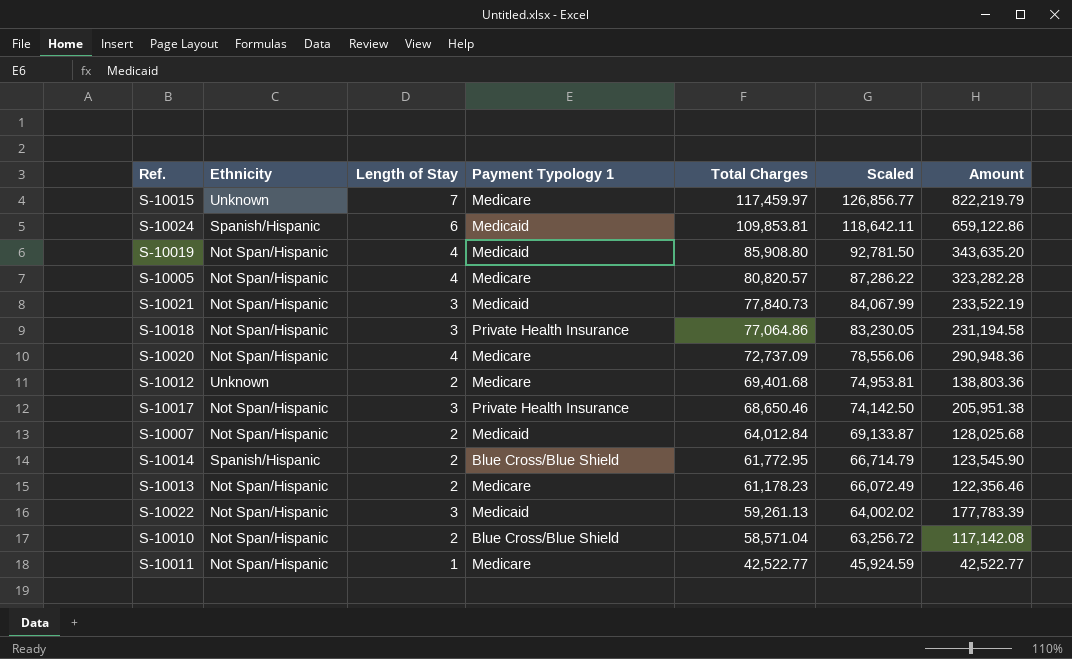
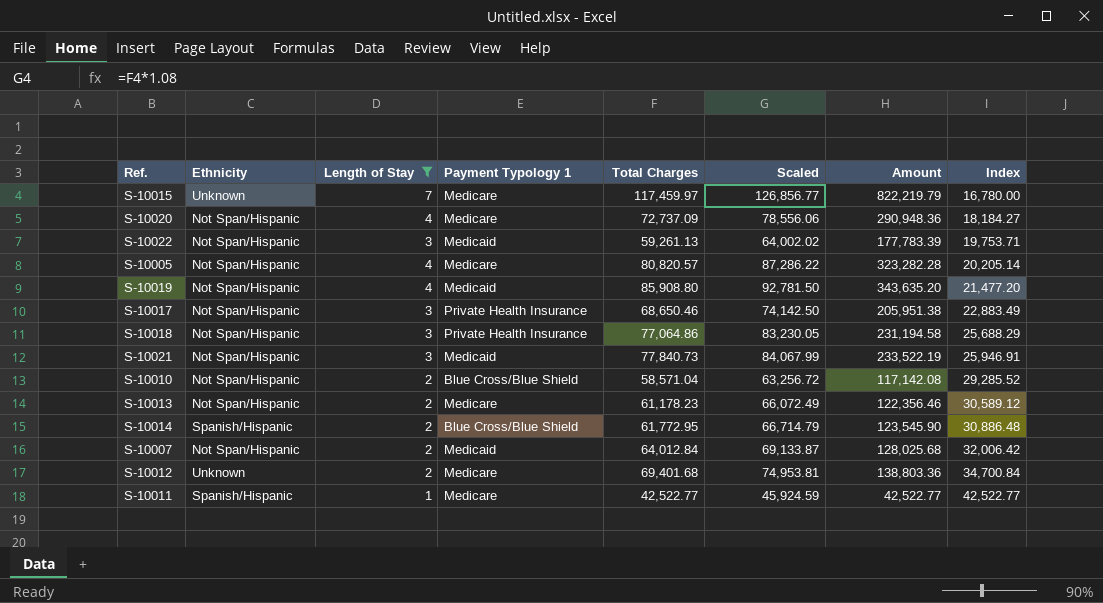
filter: none -> Length of Stay != 6
row order: Total Charges descending -> Index ascending
column Index | formula: none -> [Total Charges] / [Length of Stay]
S-10011 | Ethnicity: Not Span/Hispanic -> Spanish/Hispanic

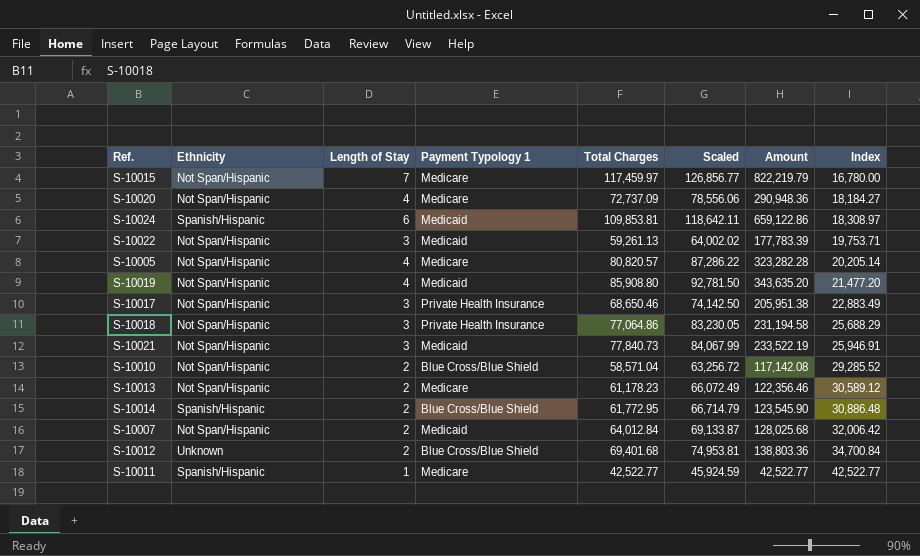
filter: Length of Stay != 6 -> none
S-10015 | Ethnicity: Unknown -> Not Span/Hispanic
S-10012 | Payment Typology 1: Medicare -> Blue Cross/Blue Shield

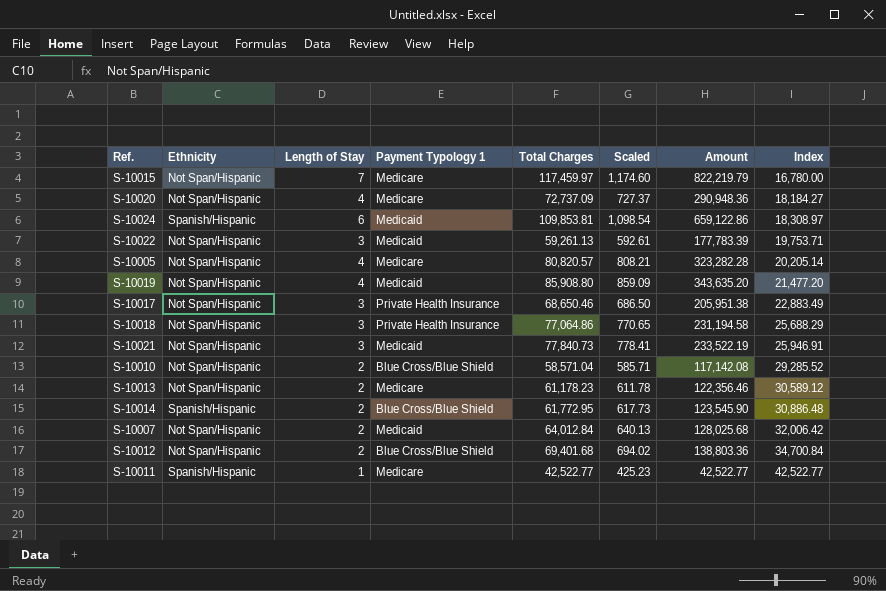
column Scaled | formula: [Total Charges] * 1.08 -> [Total Charges] * 0.01
S-10012 | Ethnicity: Unknown -> Not Span/Hispanic

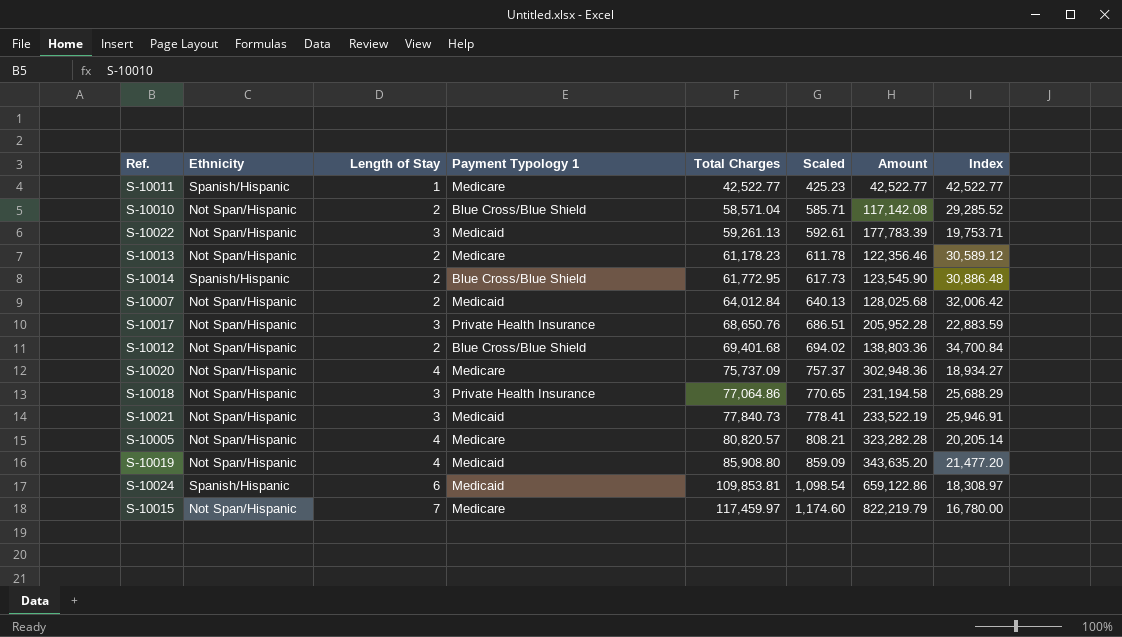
row order: Index ascending -> Total Charges ascending
S-10017 | Total Charges: 68,650.46 -> 68,650.76
S-10017 | Scaled: 686.50 -> 686.51
S-10017 | Amount: 205,951.38 -> 205,952.28
S-10017 | Index: 22,883.49 -> 22,883.59
S-10020 | Total Charges: 72,737.09 -> 75,737.09
S-10020 | Scaled: 727.37 -> 757.37
S-10020 | Amount: 290,948.36 -> 302,948.36
S-10020 | Index: 18,184.27 -> 18,934.27

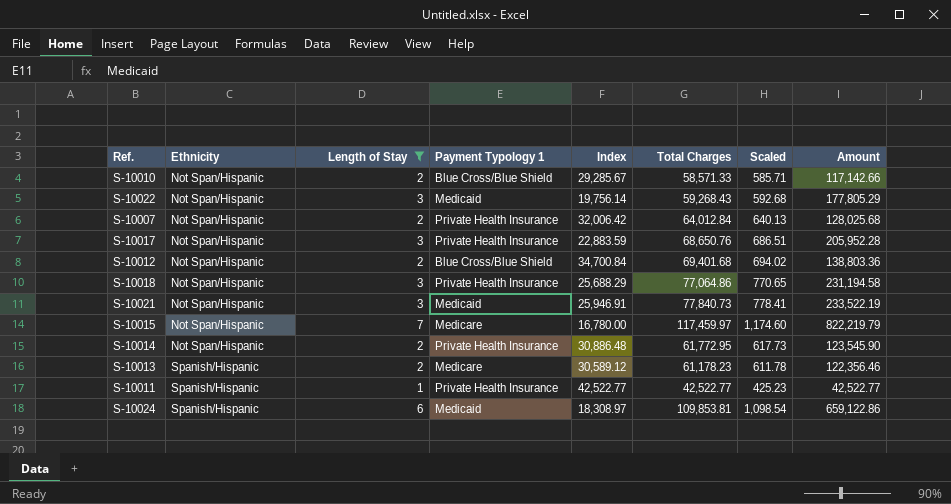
filter: none -> Length of Stay != 4
row order: Total Charges ascending -> Ethnicity ascending
column Index | position: 8 -> 5
S-10010 | Index: 29,285.52 -> 29,285.67
S-10010 | Total Charges: 58,571.04 -> 58,571.33
S-10010 | Amount: 117,142.08 -> 117,142.66
S-10022 | Index: 19,753.71 -> 19,756.14
S-10022 | Total Charges: 59,261.13 -> 59,268.43
S-10022 | Scaled: 592.61 -> 592.68
S-10022 | Amount: 177,783.39 -> 177,805.29
S-10007 | Payment Typology 1: Medicaid -> Private Health Insurance
S-10014 | Ethnicity: Spanish/Hispanic -> Not Span/Hispanic
S-10014 | Payment Typology 1: Blue Cross/Blue Shield -> Private Health Insurance
S-10013 | Ethnicity: Not Span/Hispanic -> Spanish/Hispanic
S-10011 | Payment Typology 1: Medicare -> Private Health Insurance

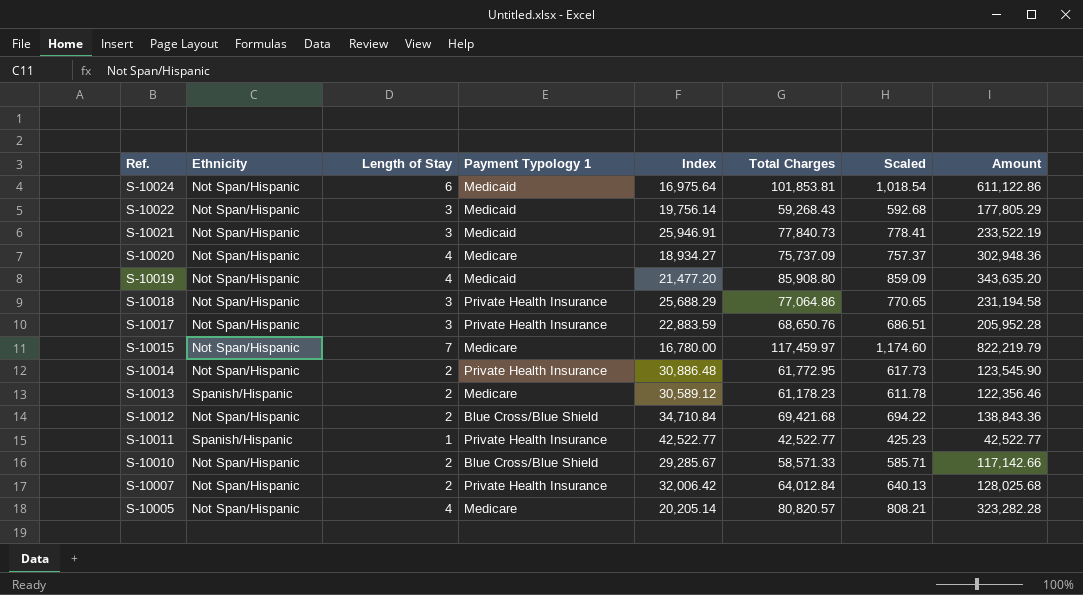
filter: Length of Stay != 4 -> none
row order: Ethnicity ascending -> Ref. descending
S-10024 | Ethnicity: Spanish/Hispanic -> Not Span/Hispanic
S-10024 | Index: 18,308.97 -> 16,975.64
S-10024 | Total Charges: 109,853.81 -> 101,853.81
S-10024 | Scaled: 1,098.54 -> 1,018.54
S-10024 | Amount: 659,122.86 -> 611,122.86
S-10012 | Index: 34,700.84 -> 34,710.84
S-10012 | Total Charges: 69,401.68 -> 69,421.68
S-10012 | Scaled: 694.02 -> 694.22
S-10012 | Amount: 138,803.36 -> 138,843.36

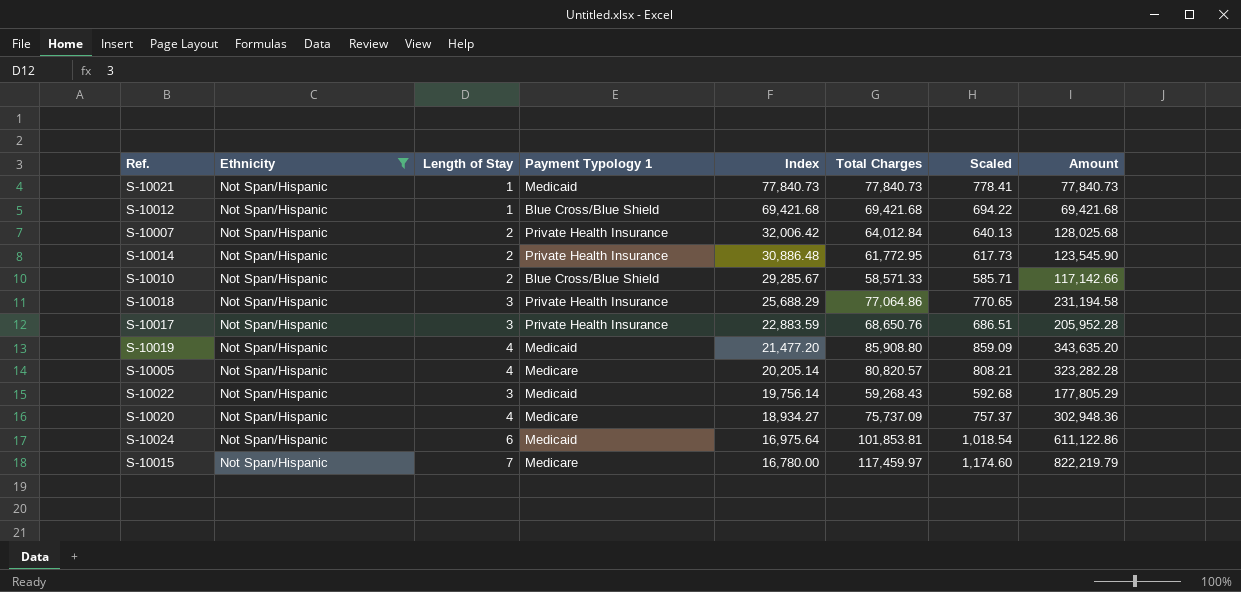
filter: none -> Ethnicity = Not Span/Hispanic
row order: Ref. descending -> Index descending
S-10021 | Length of Stay: 3 -> 1
S-10021 | Index: 25,946.91 -> 77,840.73
S-10021 | Amount: 233,522.19 -> 77,840.73
S-10012 | Length of Stay: 2 -> 1
S-10012 | Index: 34,710.84 -> 69,421.68
S-10012 | Amount: 138,843.36 -> 69,421.68

